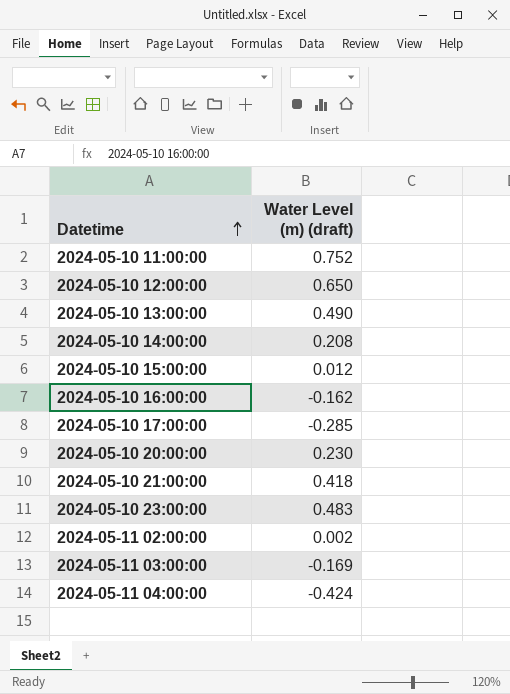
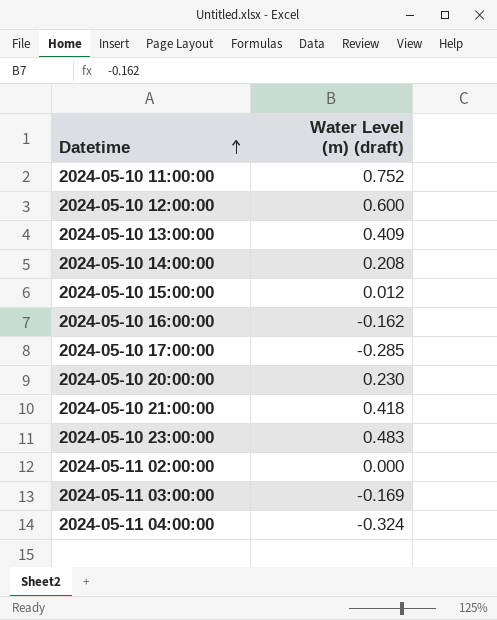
2024-05-10 12:00:00 | Water Level (m) (draft): 0.650 -> 0.600
2024-05-10 13:00:00 | Water Level (m) (draft): 0.490 -> 0.409
2024-05-11 02:00:00 | Water Level (m) (draft): 0.002 -> 0.000
2024-05-11 04:00:00 | Water Level (m) (draft): -0.424 -> -0.324

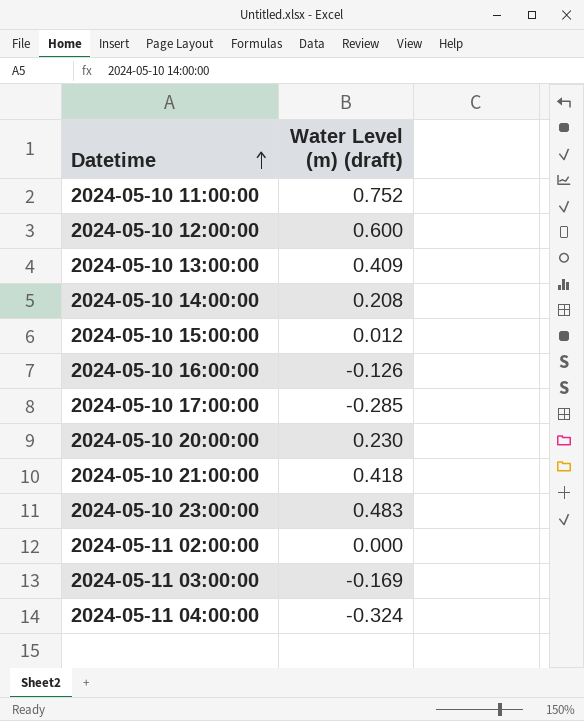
2024-05-10 16:00:00 | Water Level (m) (draft): -0.162 -> -0.126

